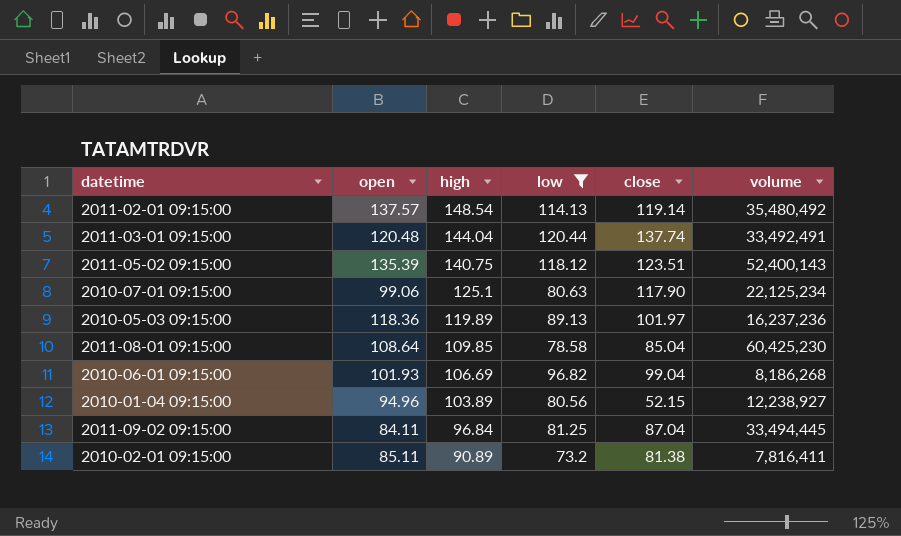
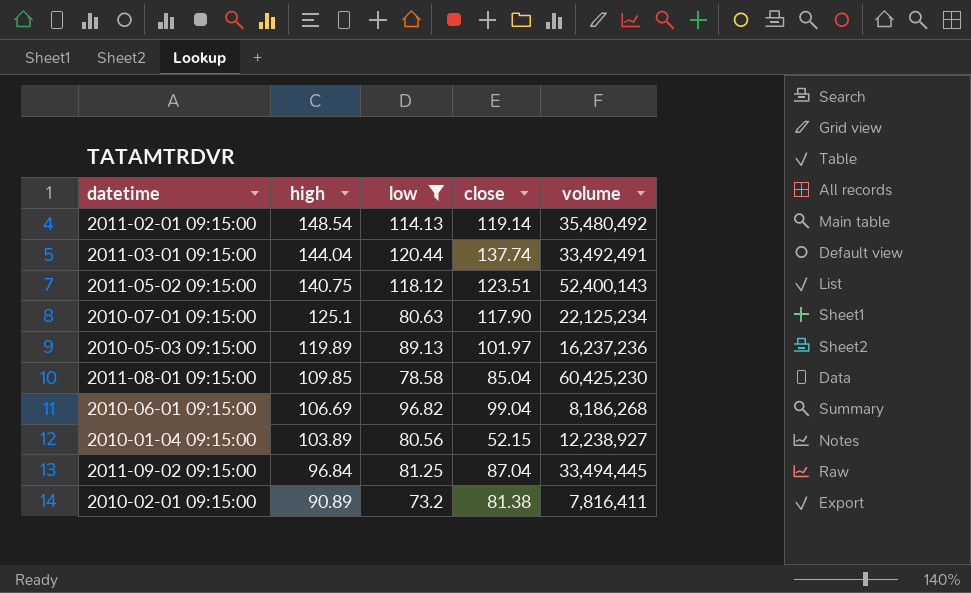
column open | position: 2 -> none

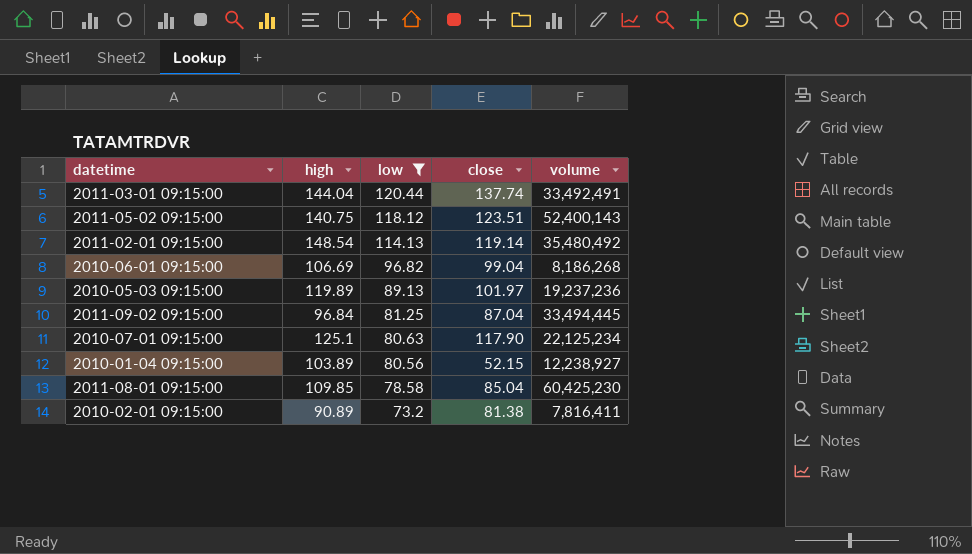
row order: high descending -> low descending
2010-05-03 09:15:00 | volume: 16,237,236 -> 19,237,236

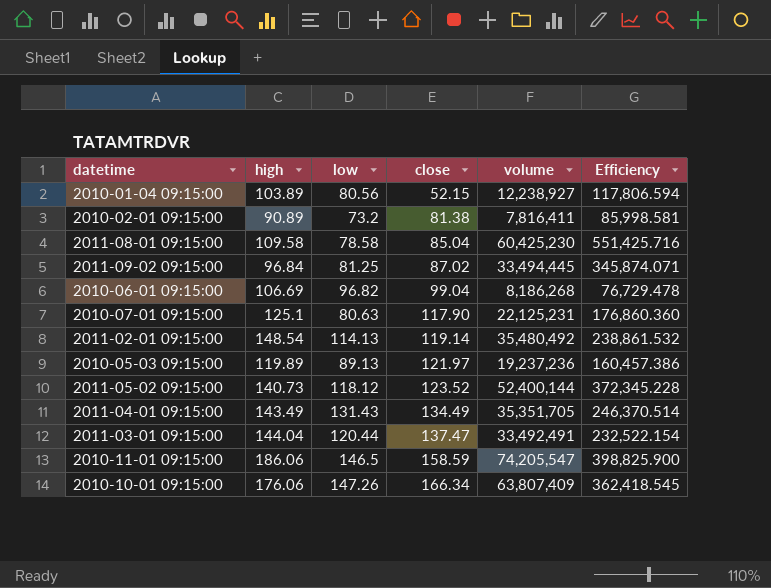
filter: low <= 120.44 -> none
row order: low descending -> close ascending
column Efficiency | formula: none -> [volume] / [high]
2011-08-01 09:15:00 | high: 109.85 -> 109.58
2011-09-02 09:15:00 | close: 87.04 -> 87.02
2010-07-01 09:15:00 | volume: 22,125,234 -> 22,125,231
2010-05-03 09:15:00 | close: 101.97 -> 121.97
2011-05-02 09:15:00 | high: 140.75 -> 140.73
2011-05-02 09:15:00 | close: 123.51 -> 123.52
2011-05-02 09:15:00 | volume: 52,400,143 -> 52,400,144
2011-03-01 09:15:00 | close: 137.74 -> 137.47

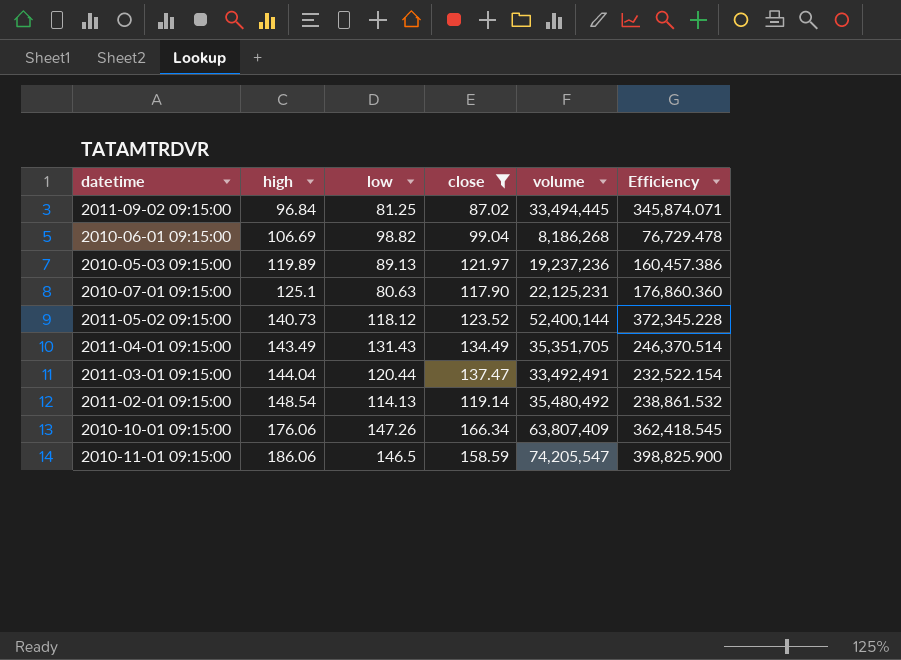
filter: none -> close >= 87.02
row order: close ascending -> high ascending
2010-06-01 09:15:00 | low: 96.82 -> 98.82

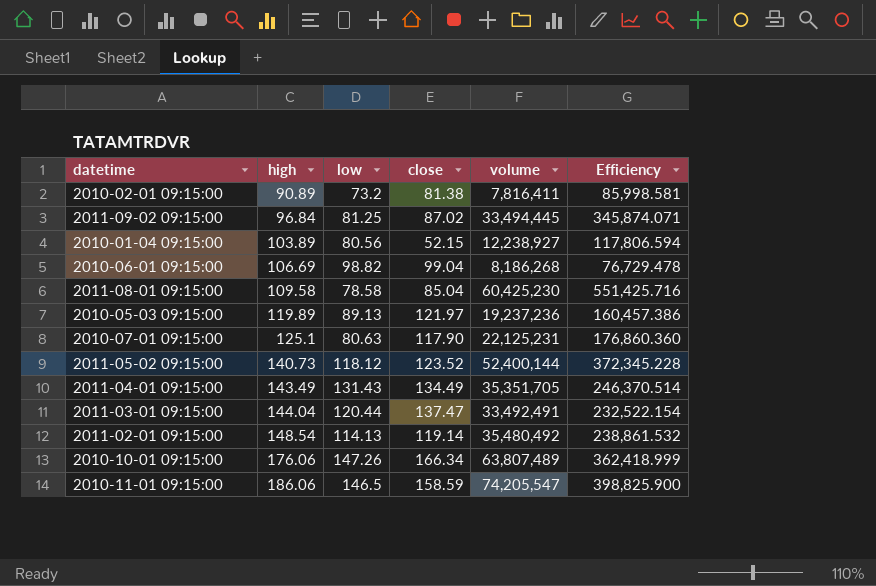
filter: close >= 87.02 -> none
2010-10-01 09:15:00 | volume: 63,807,409 -> 63,807,489
2010-10-01 09:15:00 | Efficiency: 362,418.545 -> 362,418.999

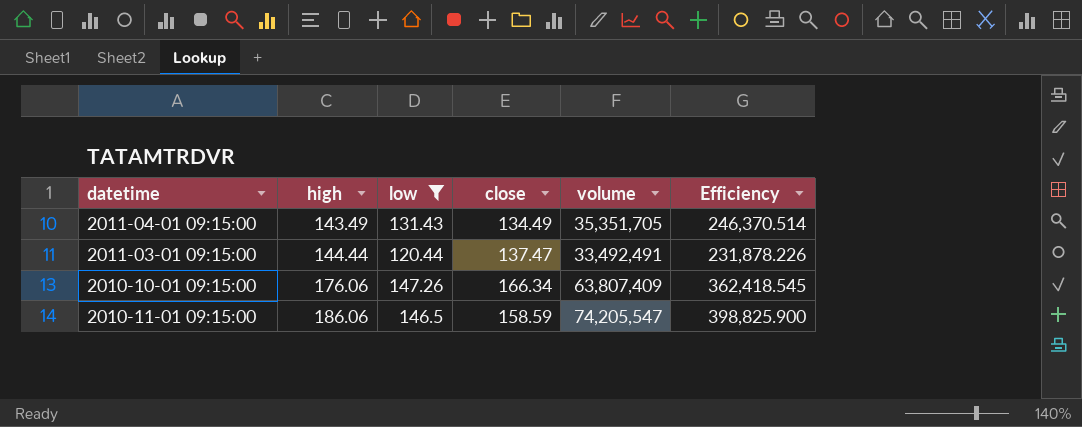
filter: none -> low >= 120.44
2011-03-01 09:15:00 | high: 144.04 -> 144.44
2011-03-01 09:15:00 | Efficiency: 232,522.154 -> 231,878.226
2010-10-01 09:15:00 | volume: 63,807,489 -> 63,807,409
2010-10-01 09:15:00 | Efficiency: 362,418.999 -> 362,418.545

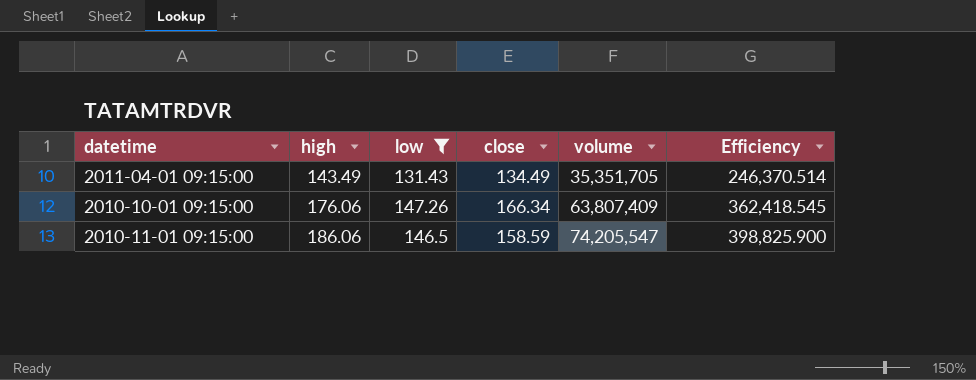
row 2011-03-01 09:15:00: 144.44 | 120.44 | 137.47 | 33,492,491 | 231,878.226 -> none

